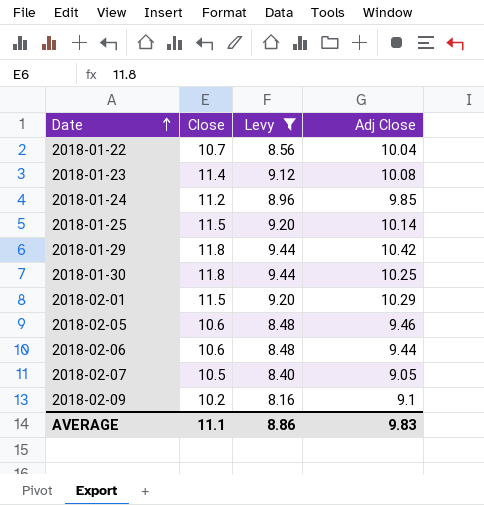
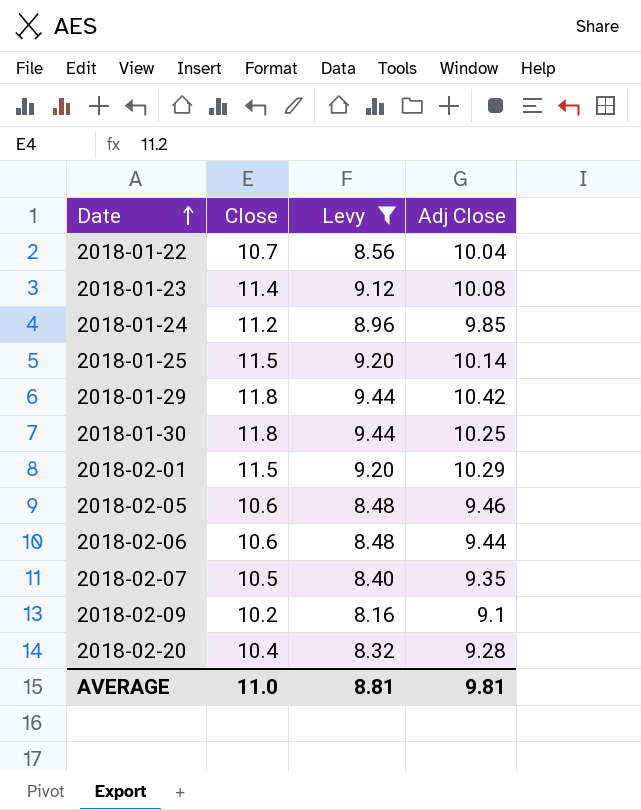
2018-02-07 | Adj Close: 9.05 -> 9.35
row 2018-02-20: none -> 10.4 | 8.32 | 9.28
AVERAGE | Close: 11.1 -> 11.0
AVERAGE | Levy: 8.86 -> 8.81
AVERAGE | Adj Close: 9.83 -> 9.81

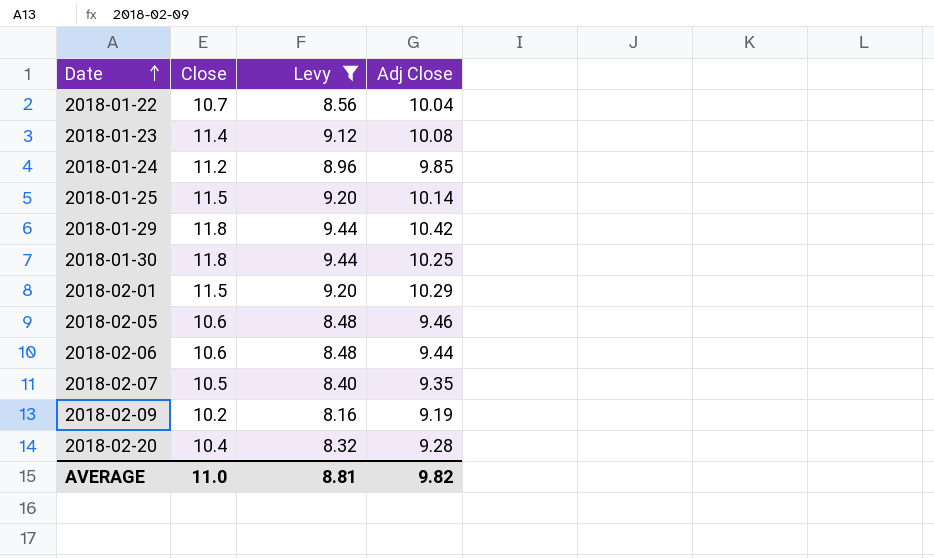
2018-02-09 | Adj Close: 9.1 -> 9.19
AVERAGE | Adj Close: 9.81 -> 9.82

